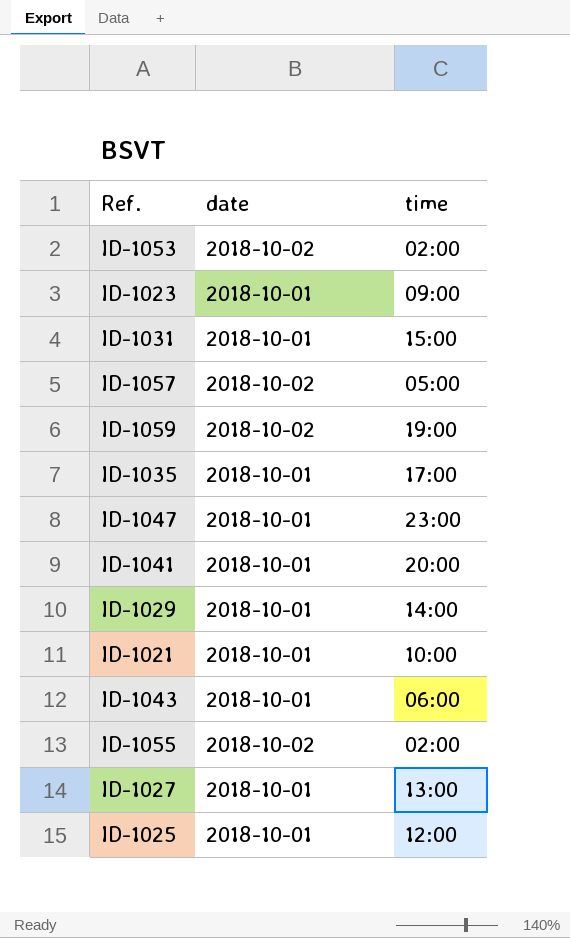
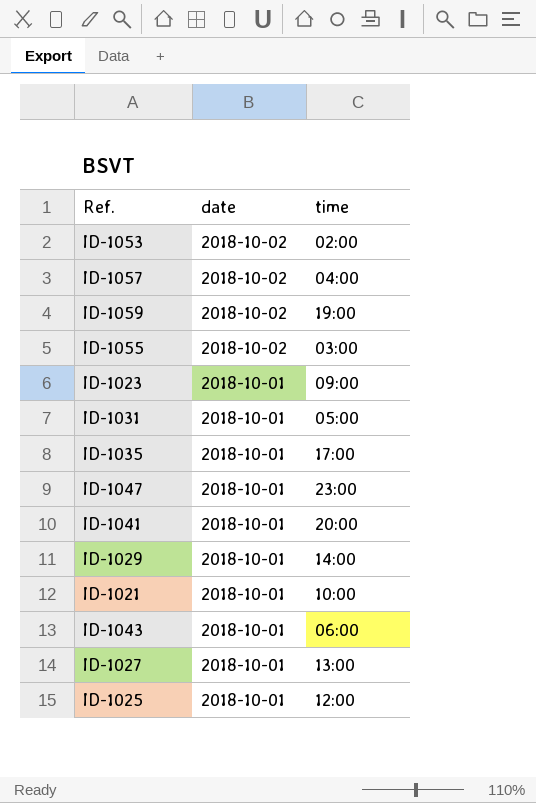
row order: none -> date descending
ID-1057 | time: 05:00 -> 04:00
ID-1055 | time: 02:00 -> 03:00
ID-1031 | time: 15:00 -> 05:00

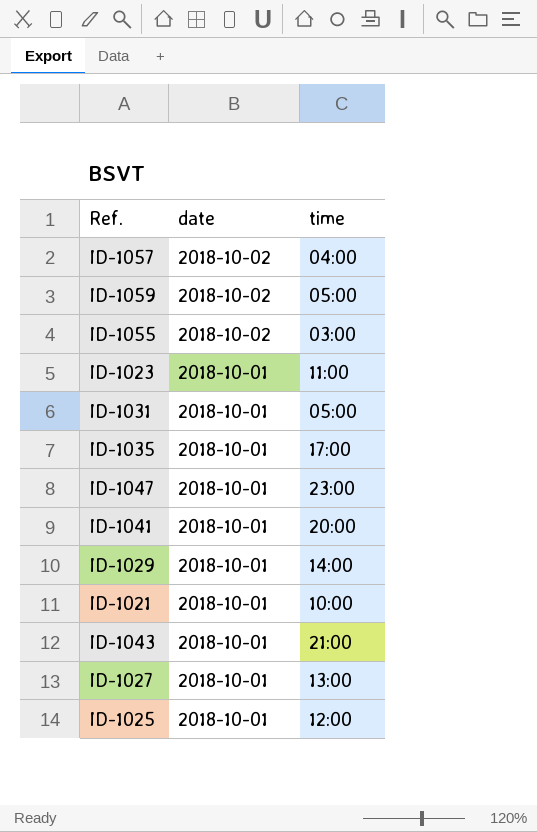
row ID-1053: 2018-10-02 | 02:00 -> none
ID-1059 | time: 19:00 -> 05:00
ID-1023 | time: 09:00 -> 11:00
ID-1043 | time: 06:00 -> 21:00

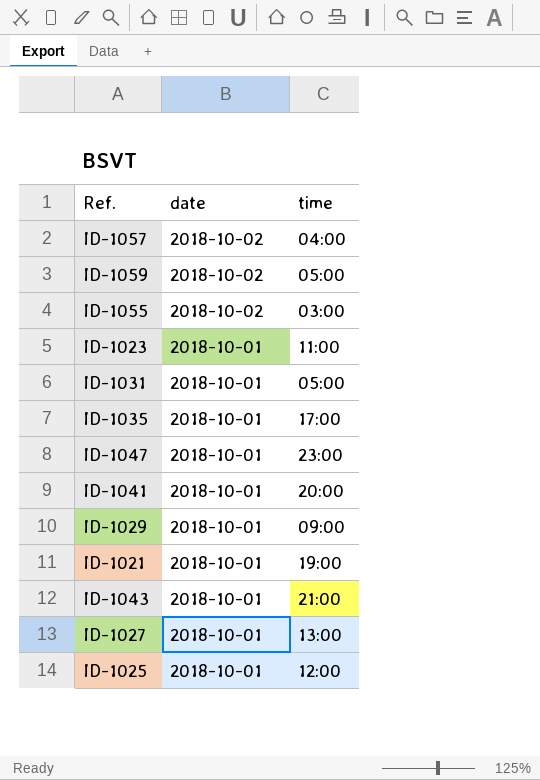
ID-1029 | time: 14:00 -> 09:00
ID-1021 | time: 10:00 -> 19:00

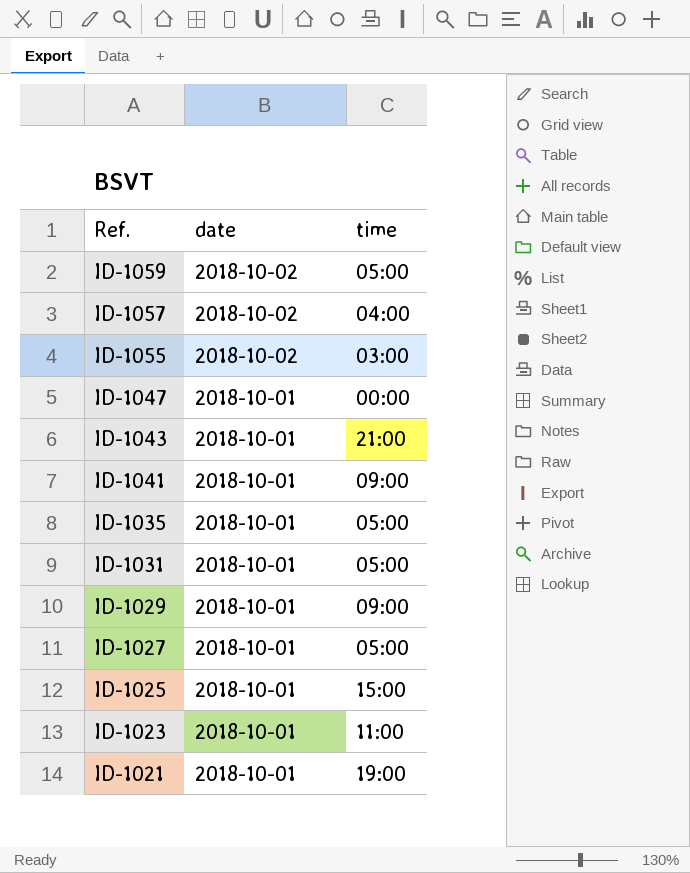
row order: date descending -> Ref. descending
ID-1047 | time: 23:00 -> 00:00
ID-1041 | time: 20:00 -> 09:00
ID-1035 | time: 17:00 -> 05:00
ID-1027 | time: 13:00 -> 05:00
ID-1025 | time: 12:00 -> 15:00

